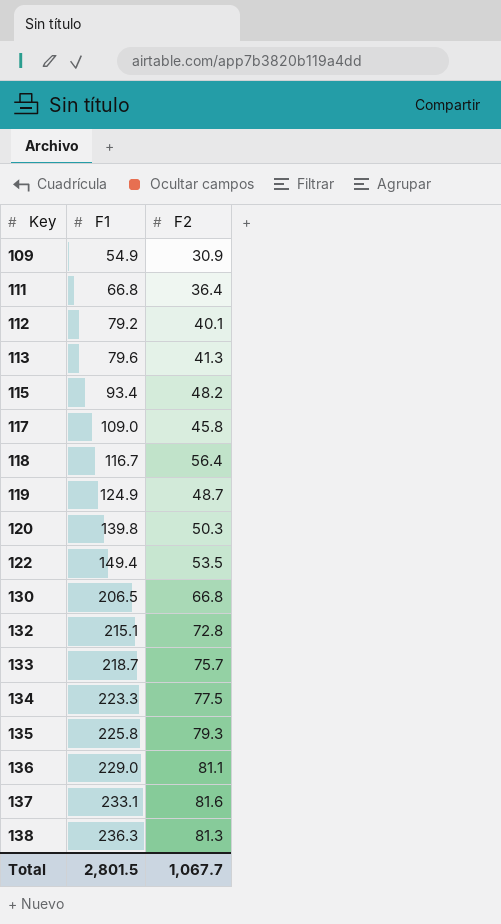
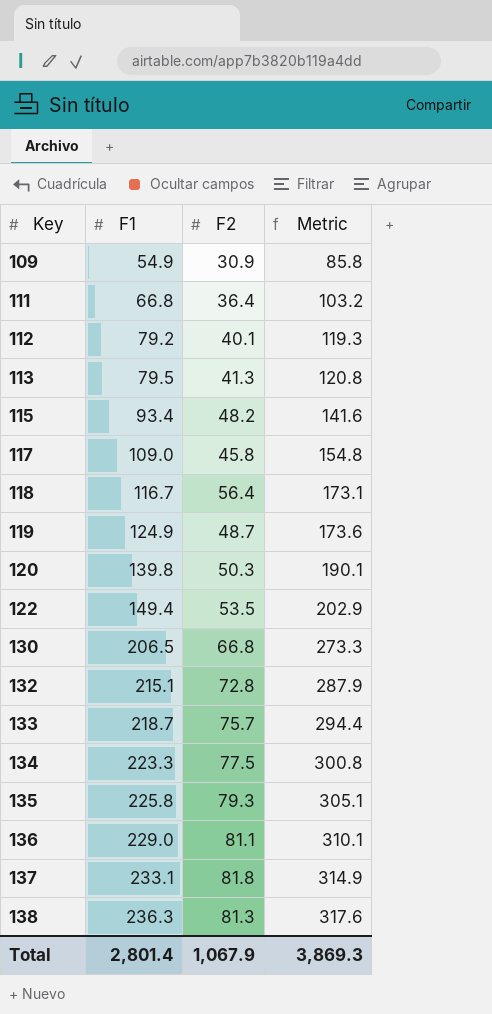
column Metric | formula: none -> [F1] + [F2]
113 | F1: 79.6 -> 79.5
137 | F2: 81.6 -> 81.8
Total | F1: 2,801.5 -> 2,801.4
Total | F2: 1,067.7 -> 1,067.9

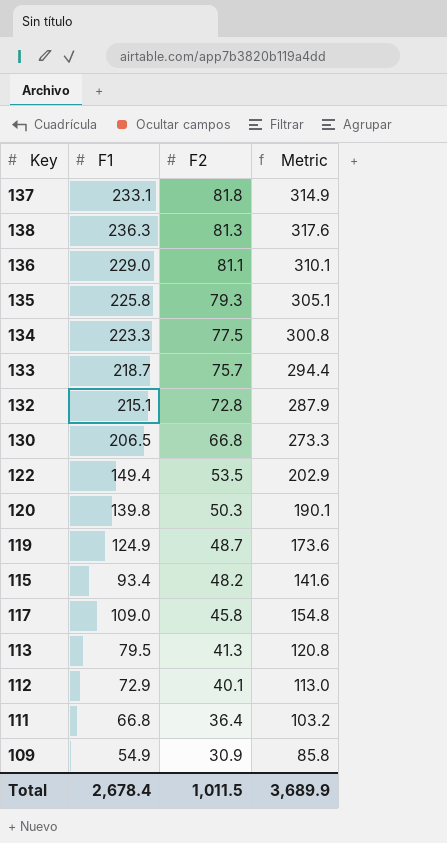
row order: Key ascending -> F2 descending
row 118: 116.7 | 56.4 | 173.1 -> none
112 | F1: 79.2 -> 72.9
112 | Metric: 119.3 -> 113.0
Total | F1: 2,801.4 -> 2,678.4
Total | F2: 1,067.9 -> 1,011.5
Total | Metric: 3,869.3 -> 3,689.9

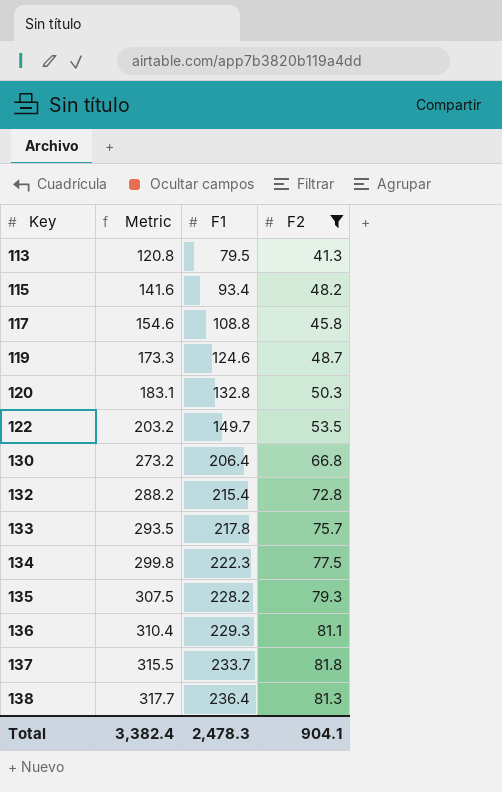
filter: none -> F2 >= 41.3
row order: F2 descending -> Key ascending
column Metric | position: 4 -> 2
117 | Metric: 154.8 -> 154.6
117 | F1: 109.0 -> 108.8
119 | Metric: 173.6 -> 173.3
119 | F1: 124.9 -> 124.6
120 | Metric: 190.1 -> 183.1
120 | F1: 139.8 -> 132.8
122 | Metric: 202.9 -> 203.2
122 | F1: 149.4 -> 149.7
130 | Metric: 273.3 -> 273.2
130 | F1: 206.5 -> 206.4
132 | Metric: 287.9 -> 288.2
132 | F1: 215.1 -> 215.4
133 | Metric: 294.4 -> 293.5
133 | F1: 218.7 -> 217.8
134 | Metric: 300.8 -> 299.8
134 | F1: 223.3 -> 222.3
135 | Metric: 305.1 -> 307.5
135 | F1: 225.8 -> 228.2
136 | Metric: 310.1 -> 310.4
136 | F1: 229.0 -> 229.3
137 | Metric: 314.9 -> 315.5
137 | F1: 233.1 -> 233.7
138 | Metric: 317.6 -> 317.7
138 | F1: 236.3 -> 236.4
Total | Metric: 3,689.9 -> 3,382.4
Total | F1: 2,678.4 -> 2,478.3
Total | F2: 1,011.5 -> 904.1

